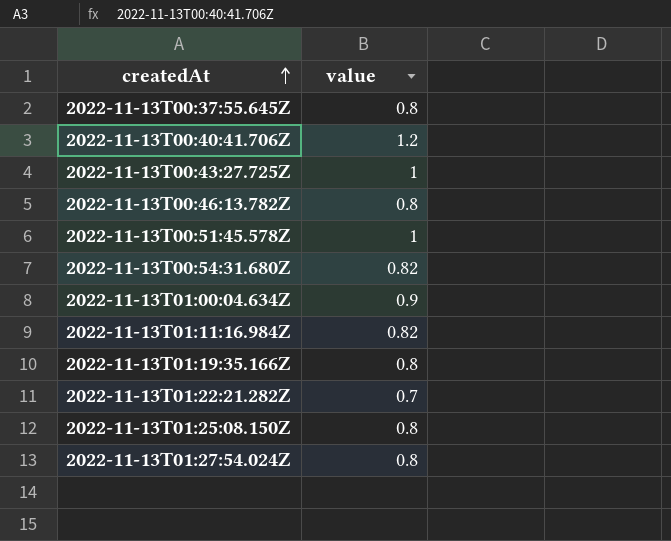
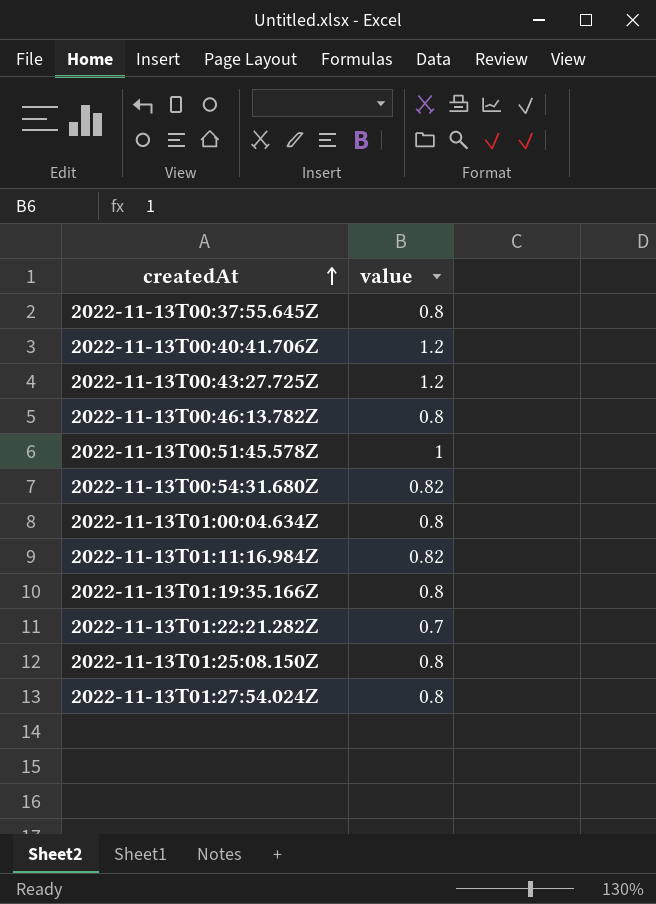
2022-11-13T00:43:27.725Z | value: 1 -> 1.2
2022-11-13T01:00:04.634Z | value: 0.9 -> 0.8

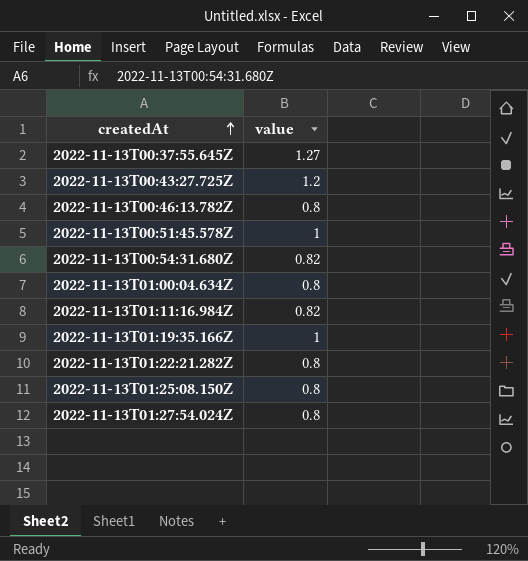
row 2022-11-13T00:40:41.706Z: 1.2 -> none
2022-11-13T00:37:55.645Z | value: 0.8 -> 1.27
2022-11-13T01:19:35.166Z | value: 0.8 -> 1
2022-11-13T01:22:21.282Z | value: 0.7 -> 0.8

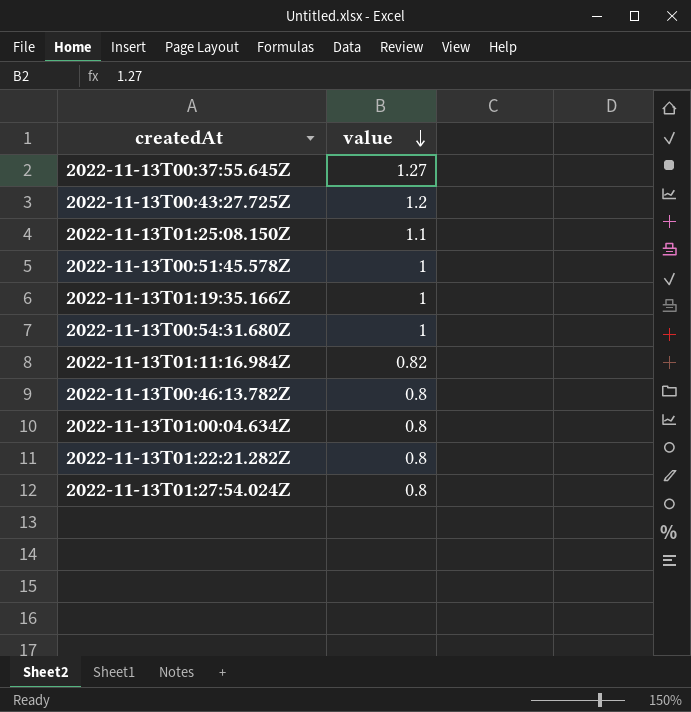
row order: createdAt ascending -> value descending
2022-11-13T01:25:08.150Z | value: 0.8 -> 1.1
2022-11-13T00:54:31.680Z | value: 0.82 -> 1

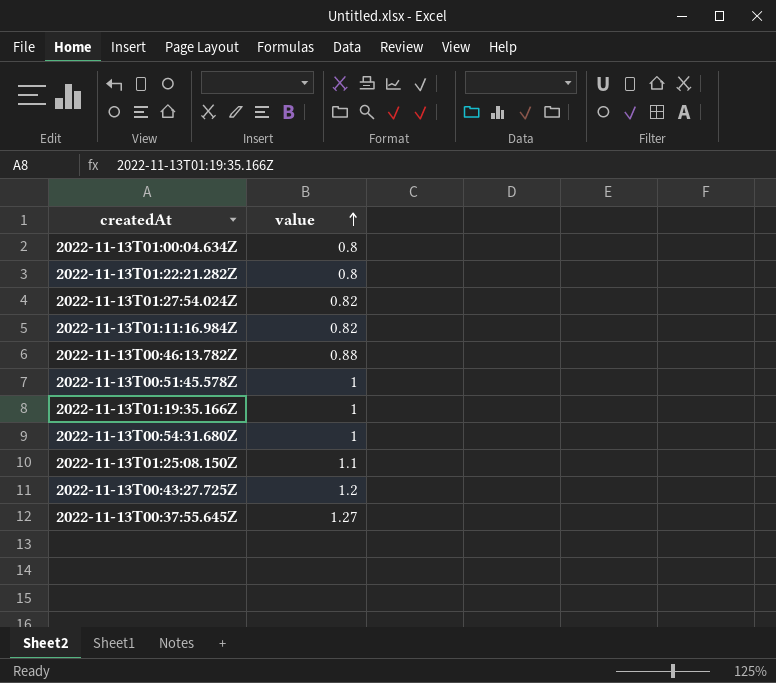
row order: value descending -> value ascending
2022-11-13T01:27:54.024Z | value: 0.8 -> 0.82
2022-11-13T00:46:13.782Z | value: 0.8 -> 0.88

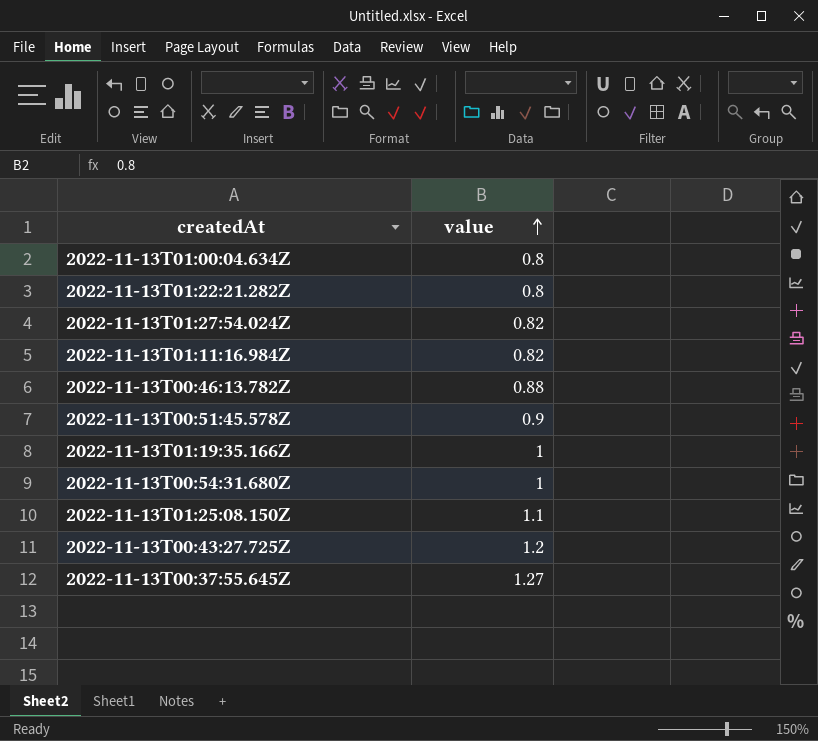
2022-11-13T00:51:45.578Z | value: 1 -> 0.9

